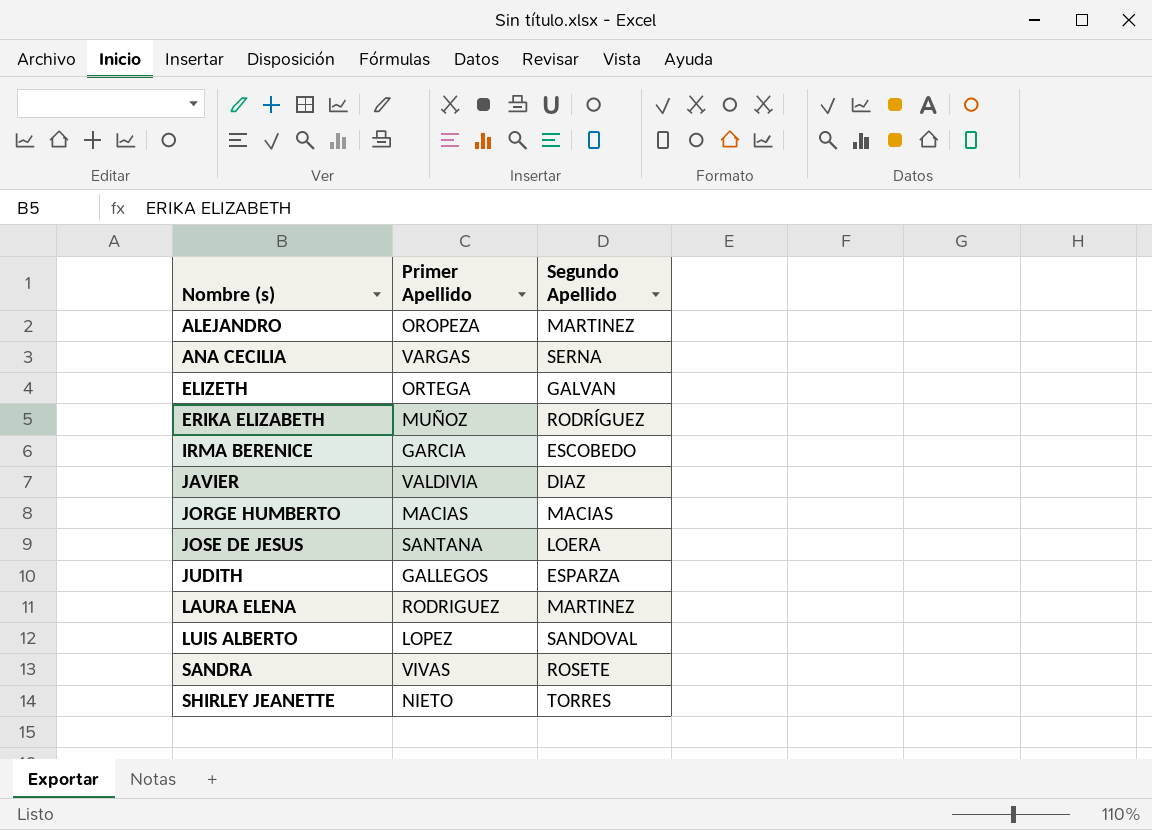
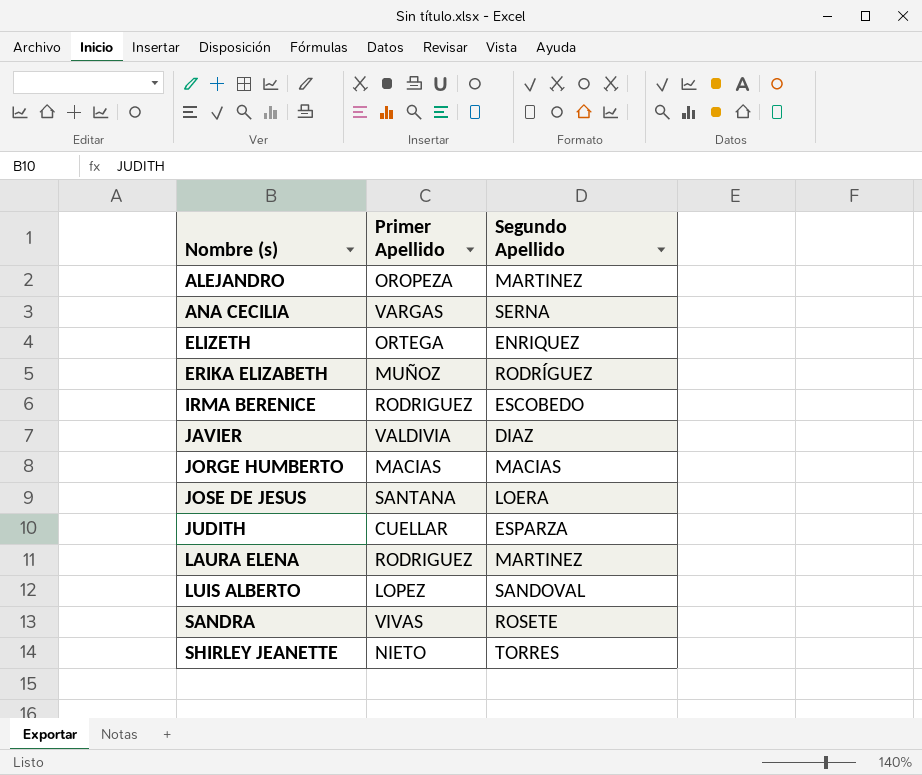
ELIZETH | Segundo Apellido: GALVAN -> ENRIQUEZ
IRMA BERENICE | Primer Apellido: GARCIA -> RODRIGUEZ
JUDITH | Primer Apellido: GALLEGOS -> CUELLAR

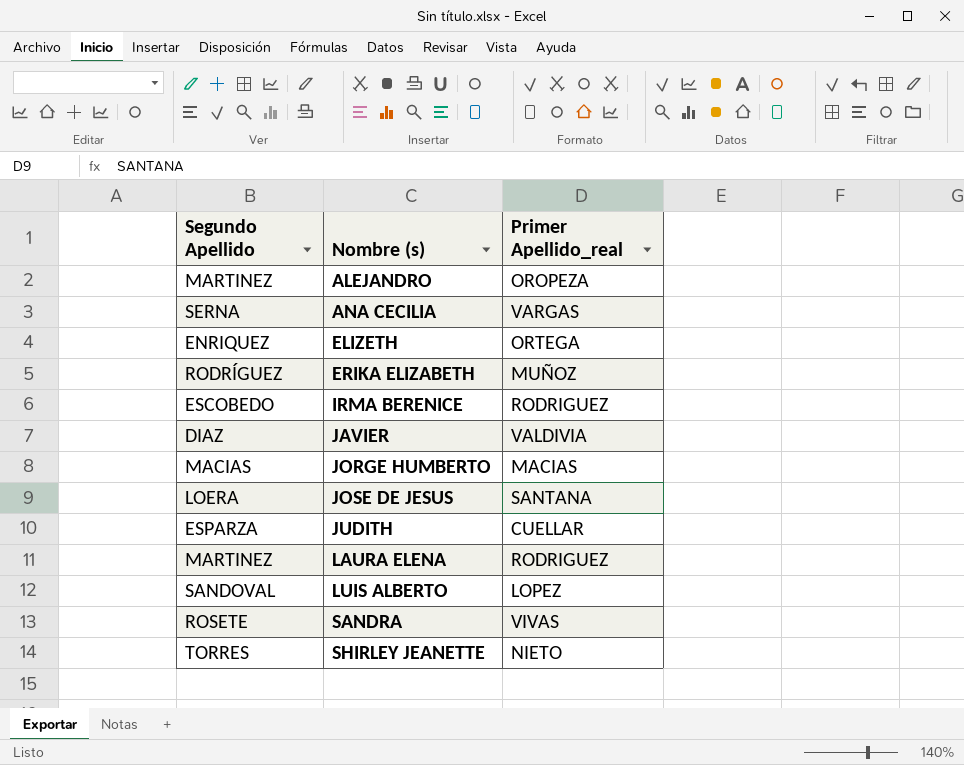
column Segundo Apellido | position: 3 -> 1
column name: Primer Apellido -> Primer Apellido_real

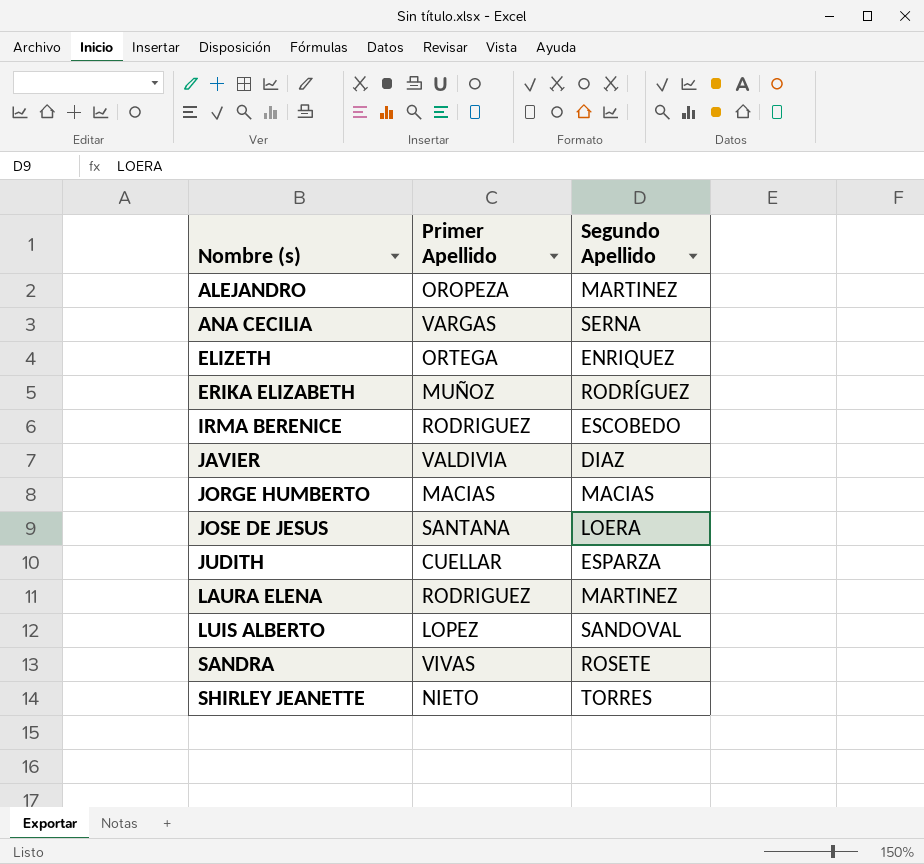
column name: Primer Apellido_real -> Primer Apellido
column Segundo Apellido | position: 1 -> 3

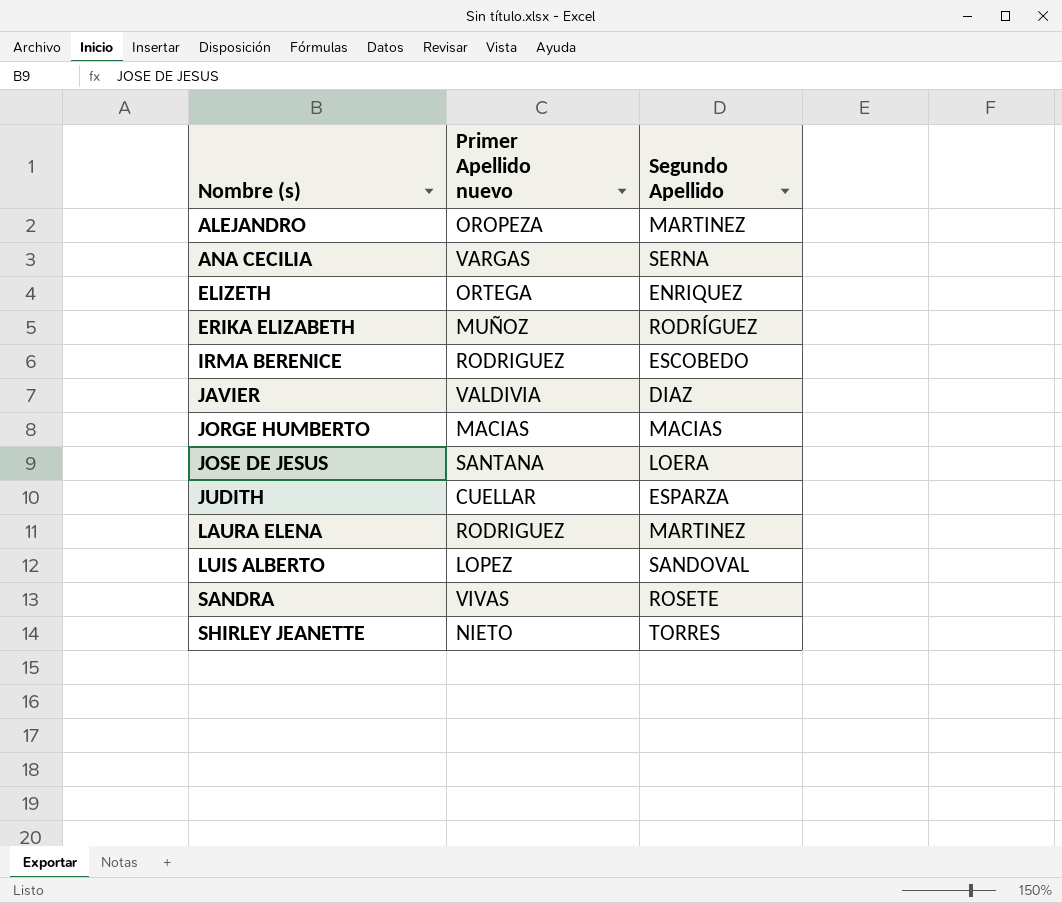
column name: Primer Apellido -> Primer Apellido nuevo

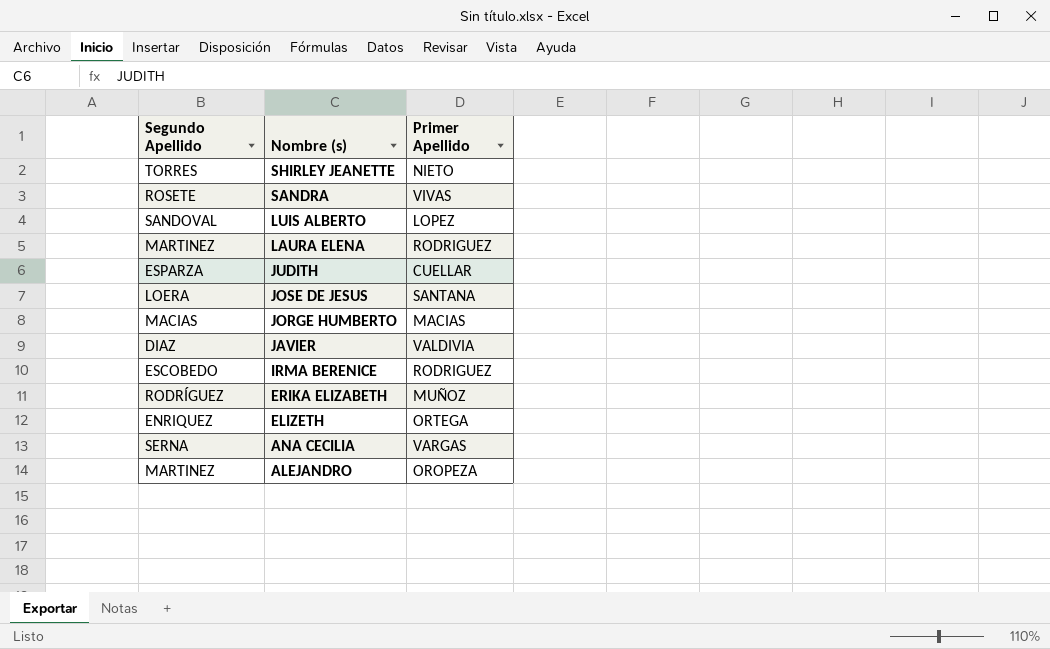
row order: Nombre (s) ascending -> Nombre (s) descending
column Segundo Apellido | position: 3 -> 1
column name: Primer Apellido nuevo -> Primer Apellido

